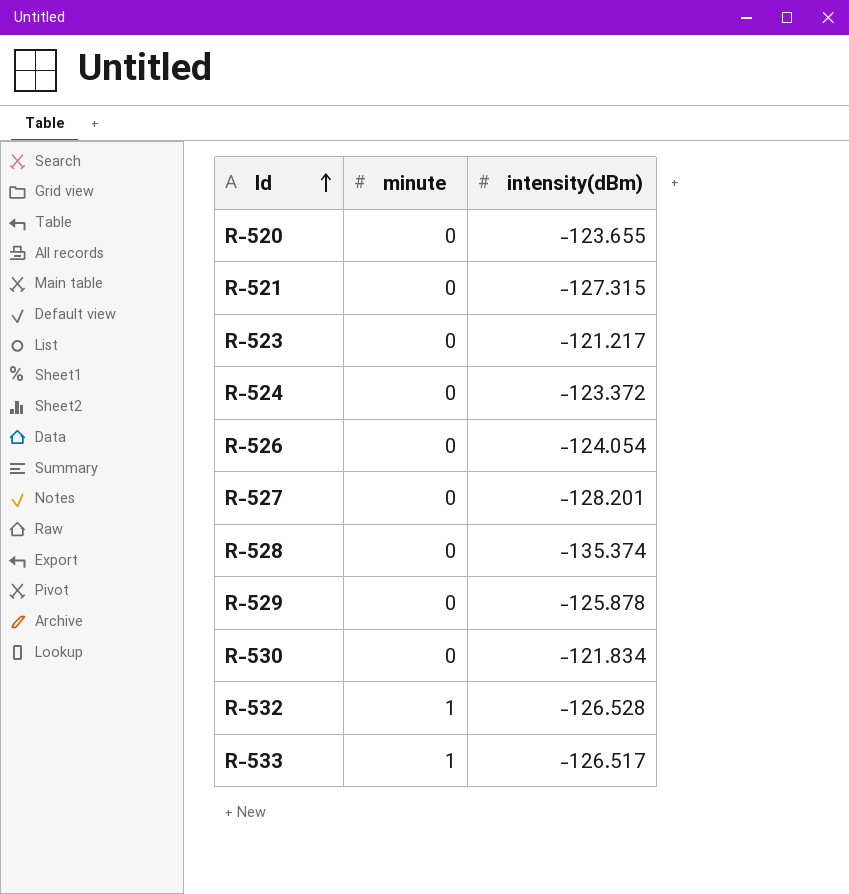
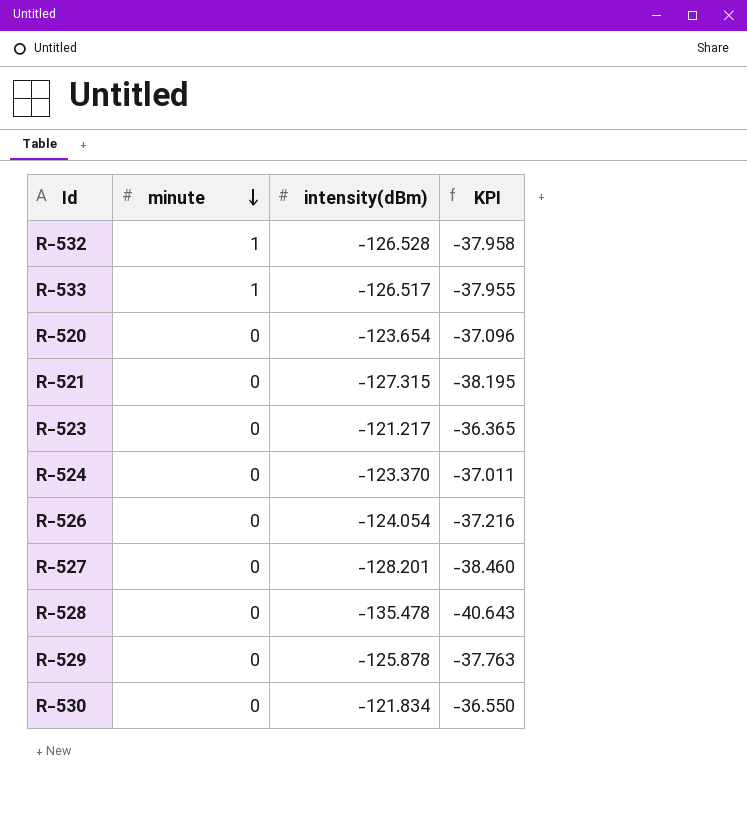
row order: Id ascending -> minute descending
column KPI | formula: none -> [intensity(dBm)] * 0.3
R-520 | intensity(dBm): -123.655 -> -123.654
R-524 | intensity(dBm): -123.372 -> -123.370
R-528 | intensity(dBm): -135.374 -> -135.478

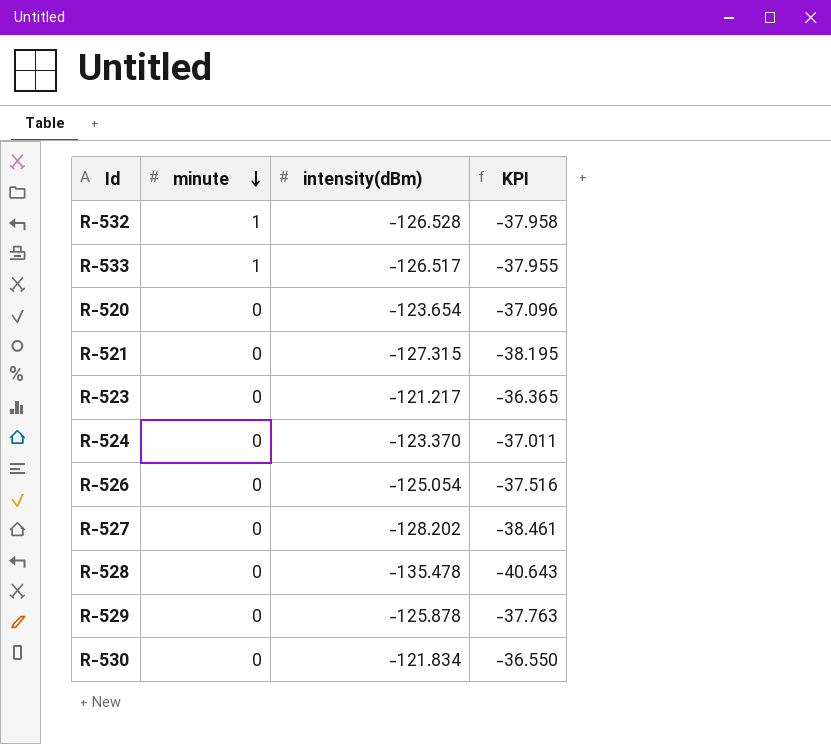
R-526 | intensity(dBm): -124.054 -> -125.054
R-526 | KPI: -37.216 -> -37.516
R-527 | intensity(dBm): -128.201 -> -128.202
R-527 | KPI: -38.460 -> -38.461

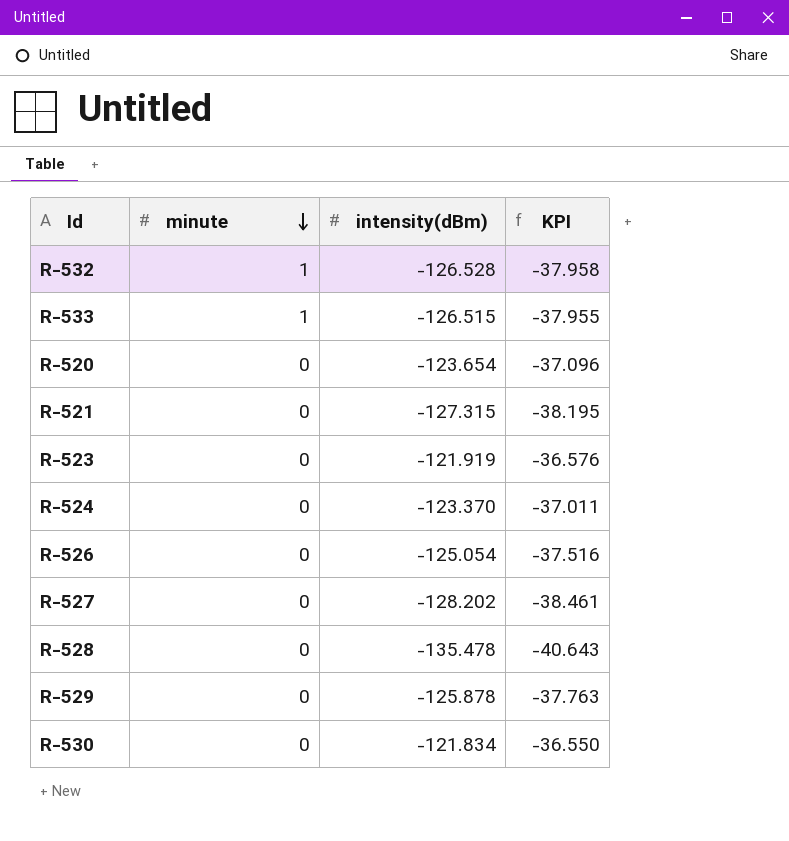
R-533 | intensity(dBm): -126.517 -> -126.515
R-523 | intensity(dBm): -121.217 -> -121.919
R-523 | KPI: -36.365 -> -36.576

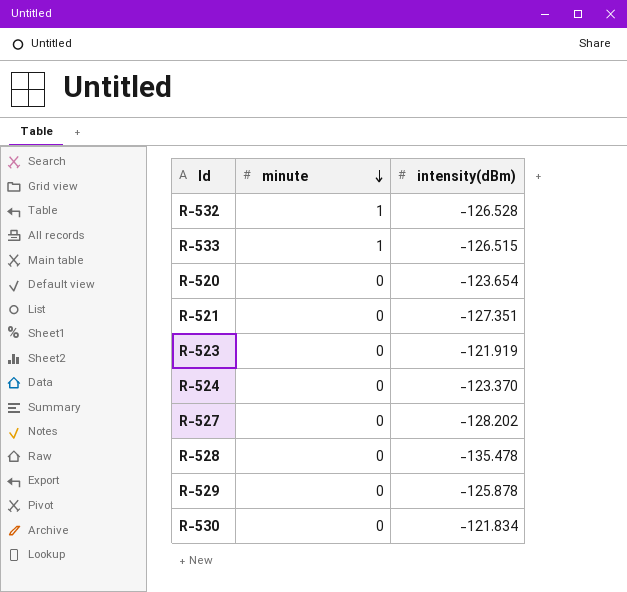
column KPI | formula: [intensity(dBm)] * 0.3 -> none
row R-526: 0 | -125.054 | -37.516 -> none
R-521 | intensity(dBm): -127.315 -> -127.351

